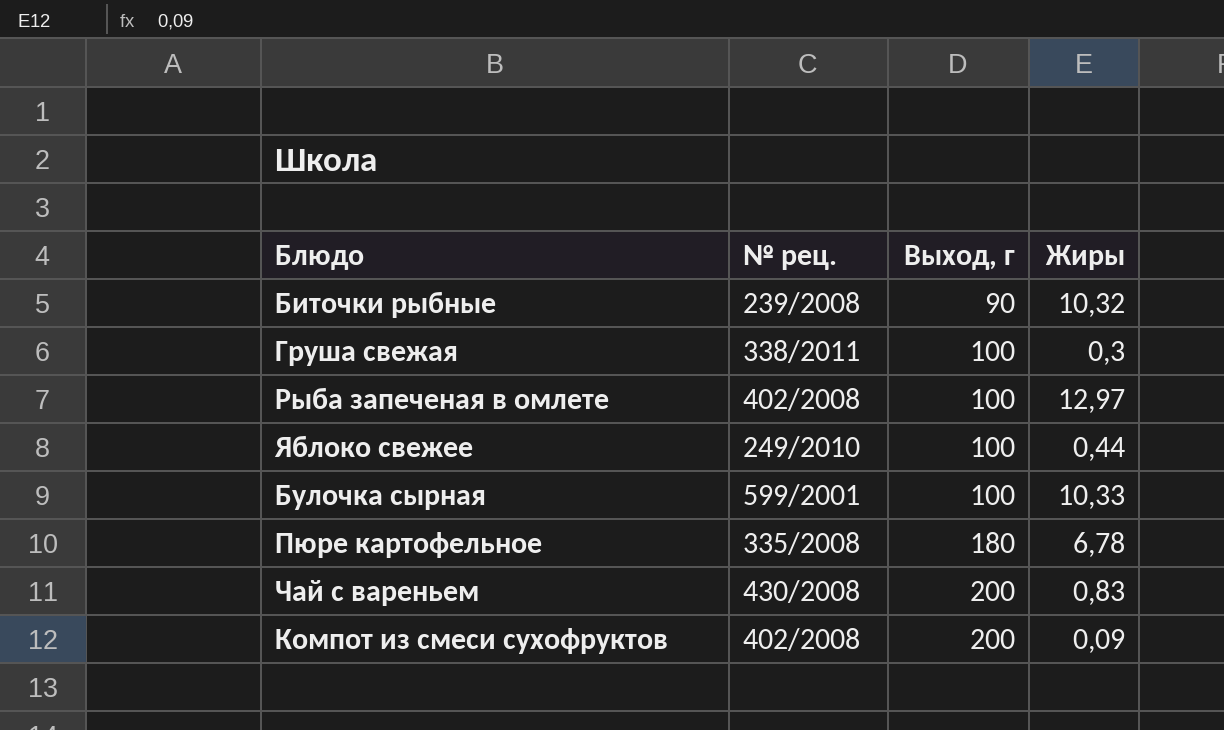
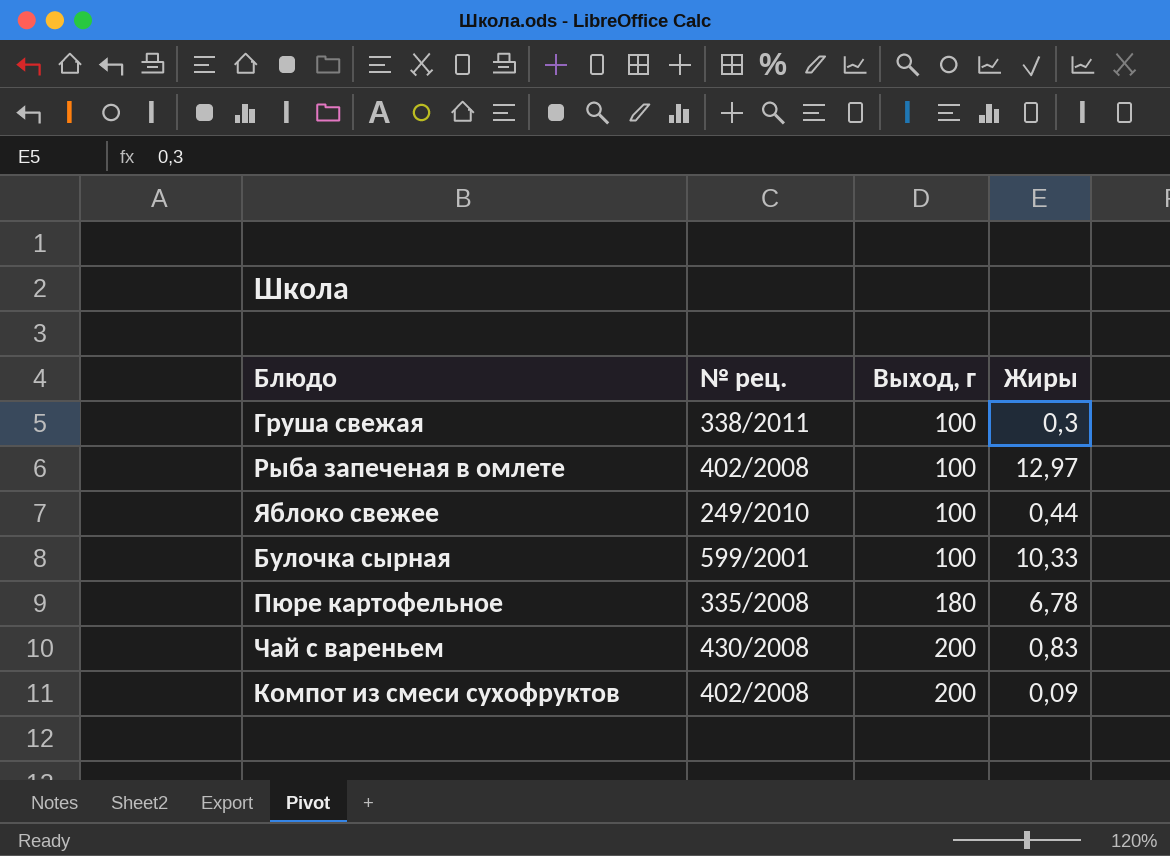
row Биточки рыбные: 239/2008 | 90 | 10,32 -> none

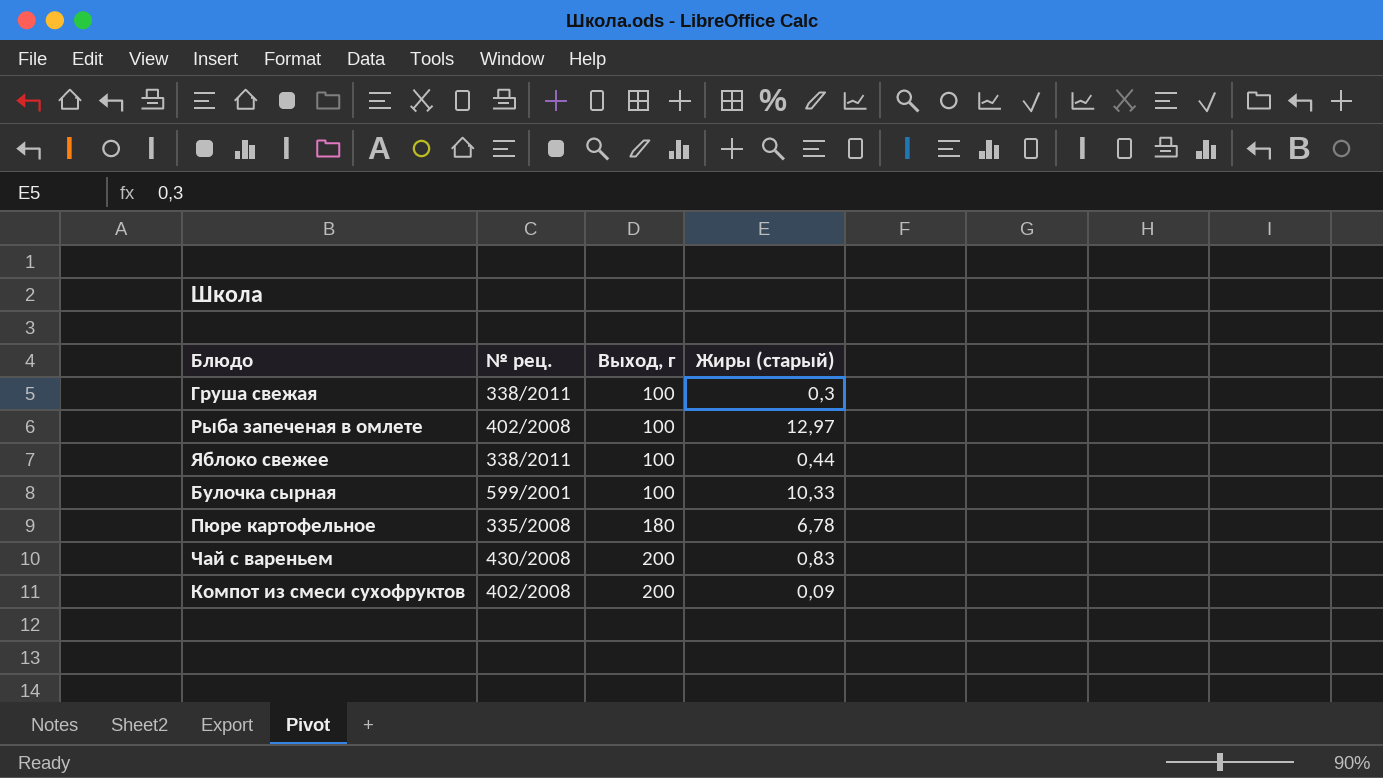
column name: Жиры -> Жиры (старый)
Яблоко свежее | № рец.: 249/2010 -> 338/2011

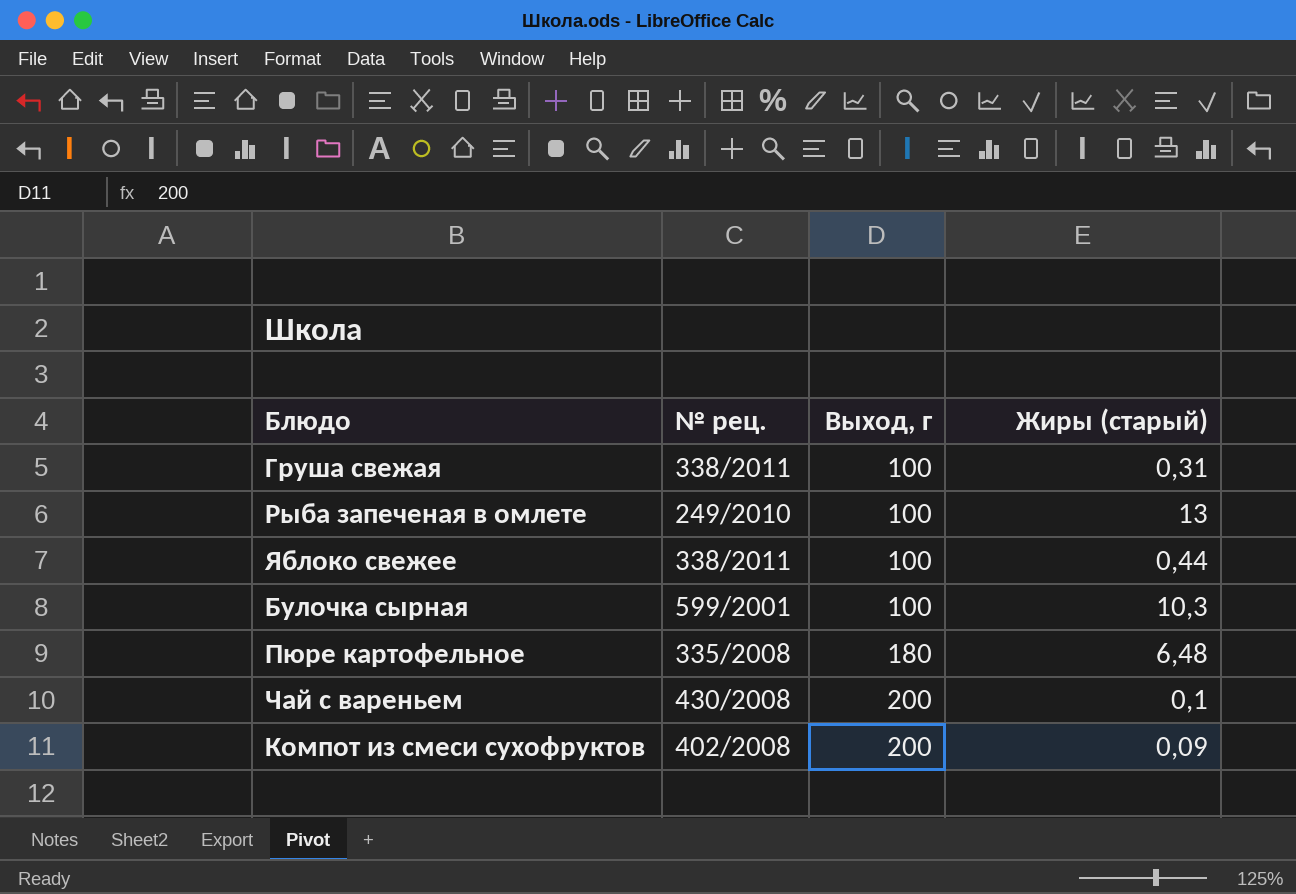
Груша свежая | Жиры (старый): 0,3 -> 0,31
Рыба запеченая в омлете | № рец.: 402/2008 -> 249/2010
Рыба запеченая в омлете | Жиры (старый): 12,97 -> 13
Булочка сырная | Жиры (старый): 10,33 -> 10,3
Пюре картофельное | Жиры (старый): 6,78 -> 6,48
Чай с вареньем | Жиры (старый): 0,83 -> 0,1

